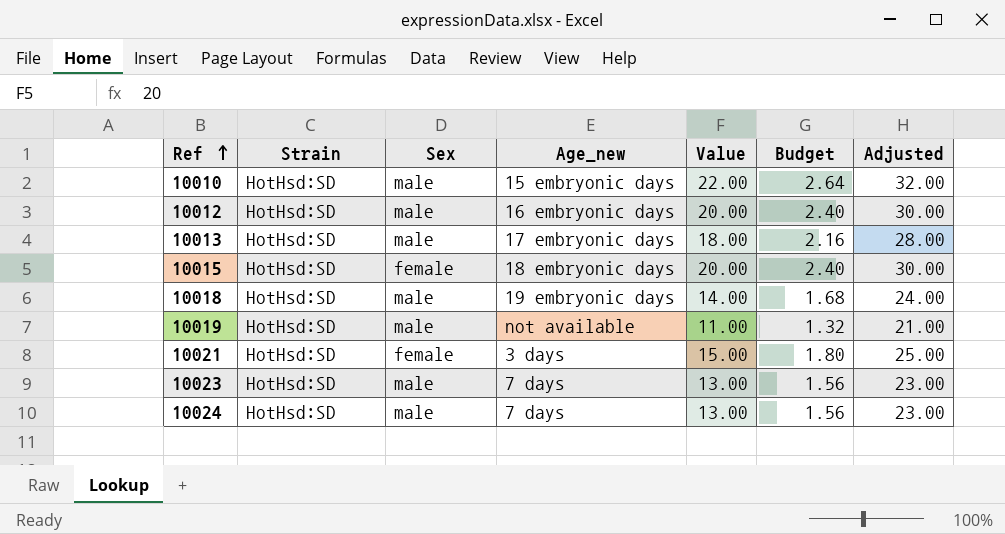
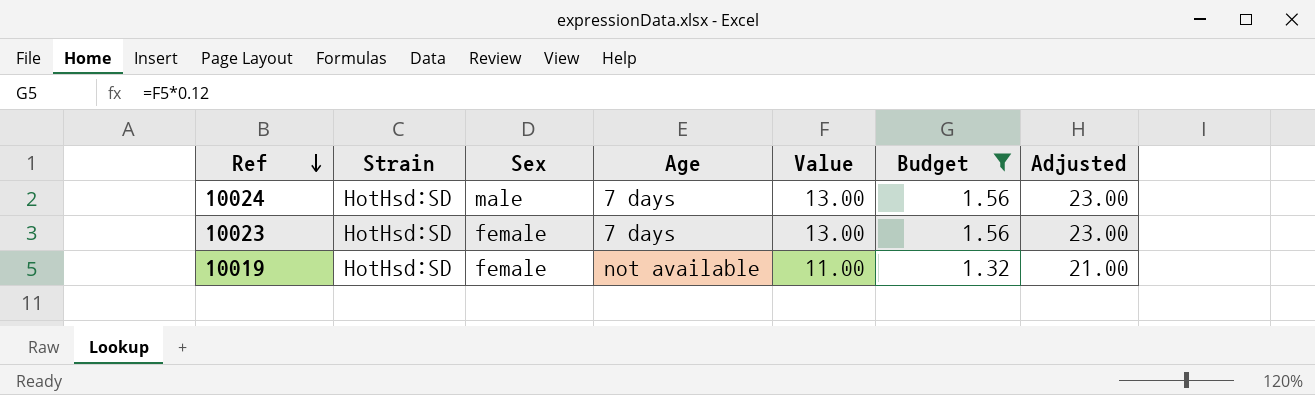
filter: none -> Budget <= 1.56
row order: Ref ascending -> Ref descending
column name: Age_new -> Age
10023 | Sex: male -> female
10019 | Sex: male -> female

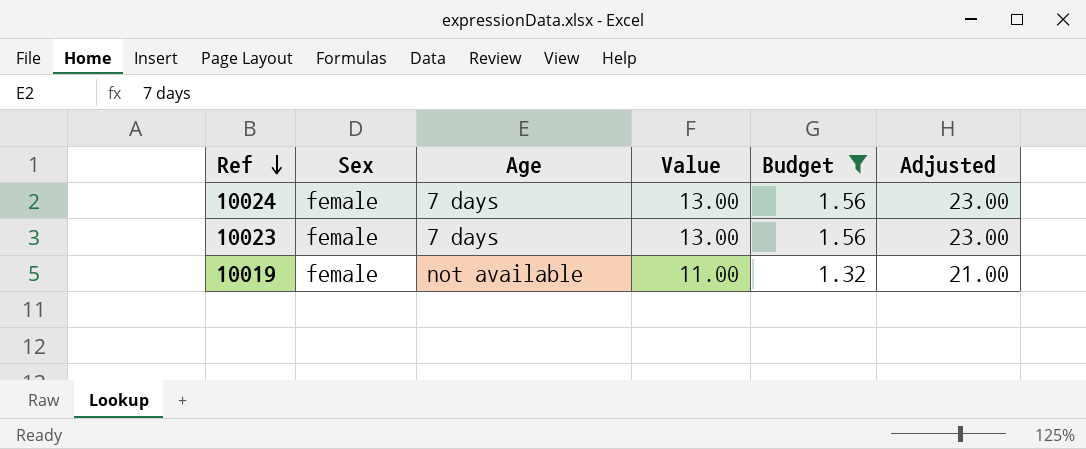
column Strain | position: 2 -> none
10024 | Sex: male -> female

